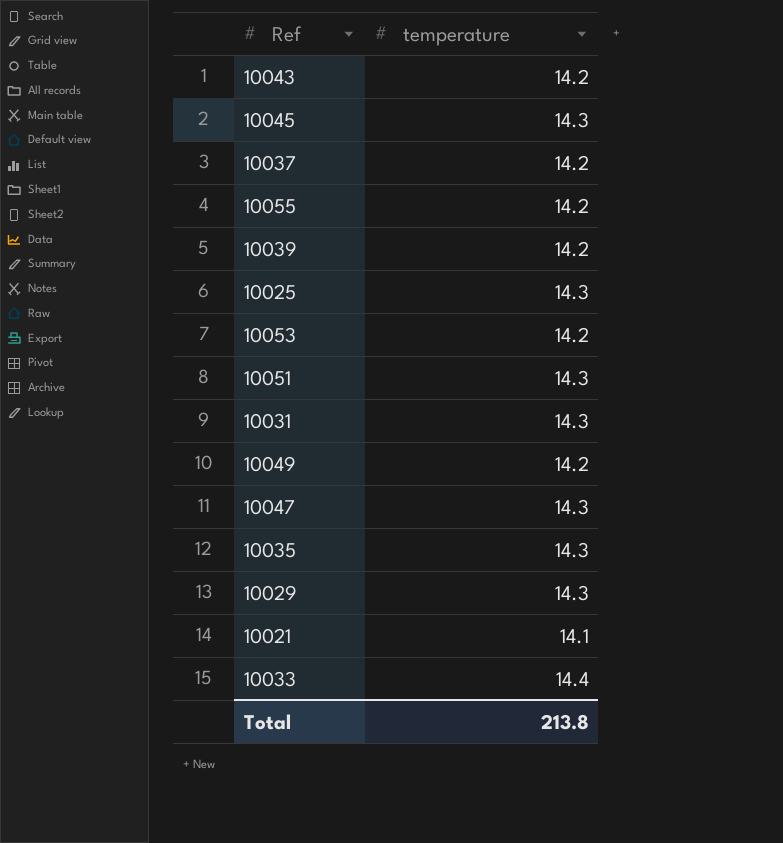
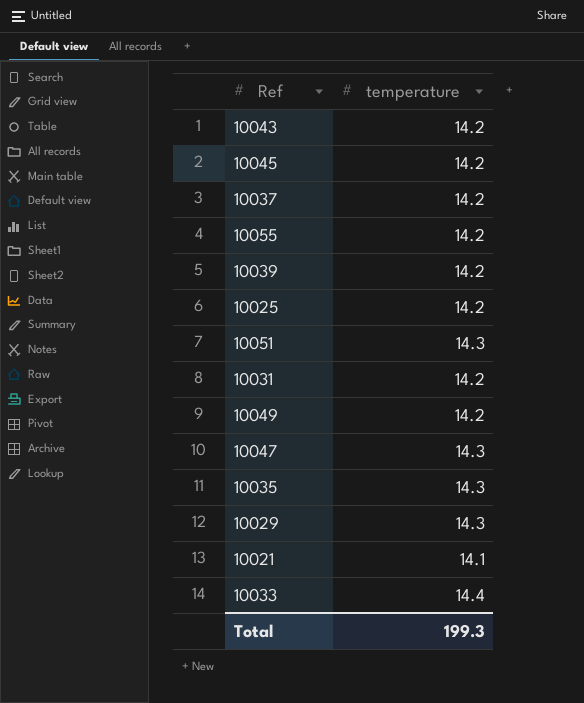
row 10053: 14.2 -> none
10045 | temperature: 14.3 -> 14.2
10025 | temperature: 14.3 -> 14.2
10031 | temperature: 14.3 -> 14.2
Total | temperature: 213.8 -> 199.3

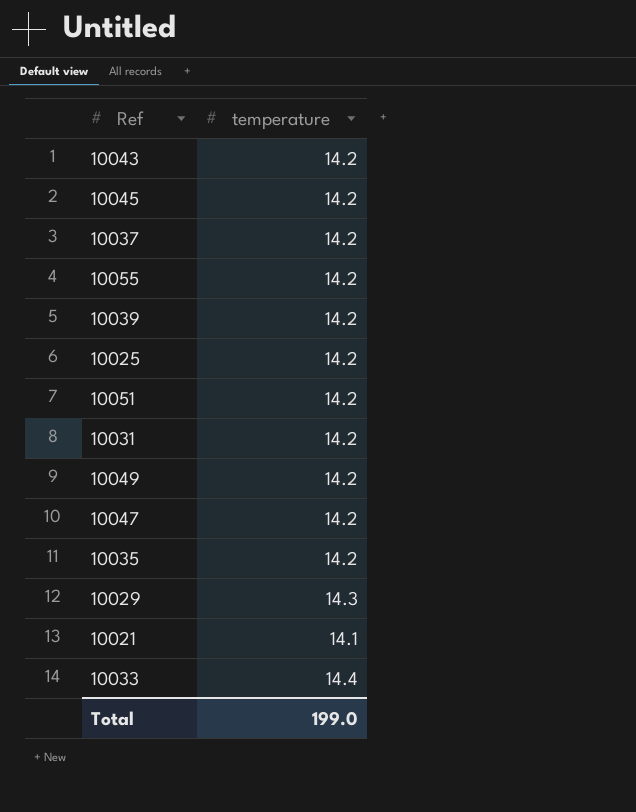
10051 | temperature: 14.3 -> 14.2
10047 | temperature: 14.3 -> 14.2
10035 | temperature: 14.3 -> 14.2
Total | temperature: 199.3 -> 199.0

